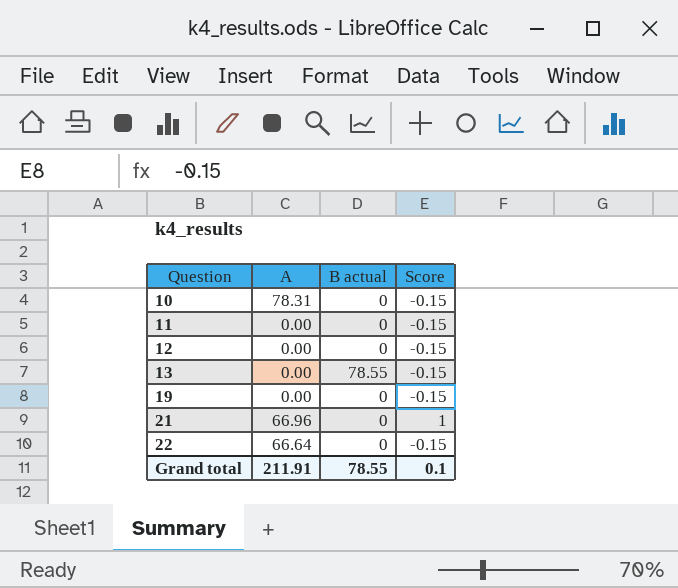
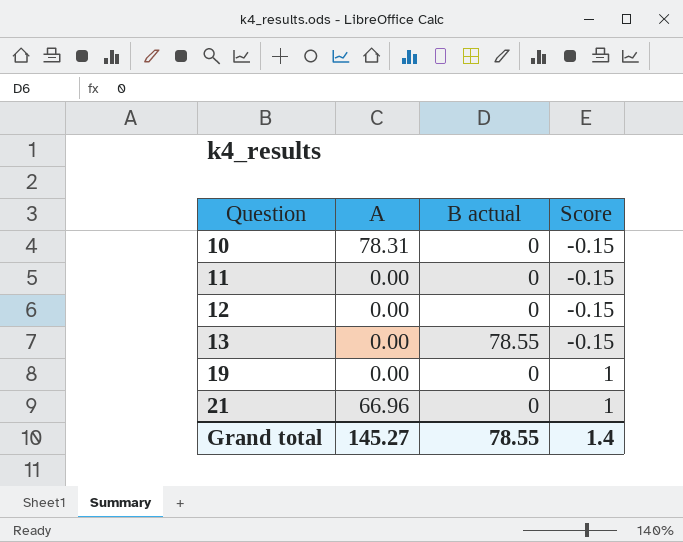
row 22: 66.64 | 0 | -0.15 -> none
19 | Score: -0.15 -> 1
Grand total | A: 211.91 -> 145.27
Grand total | Score: 0.1 -> 1.4

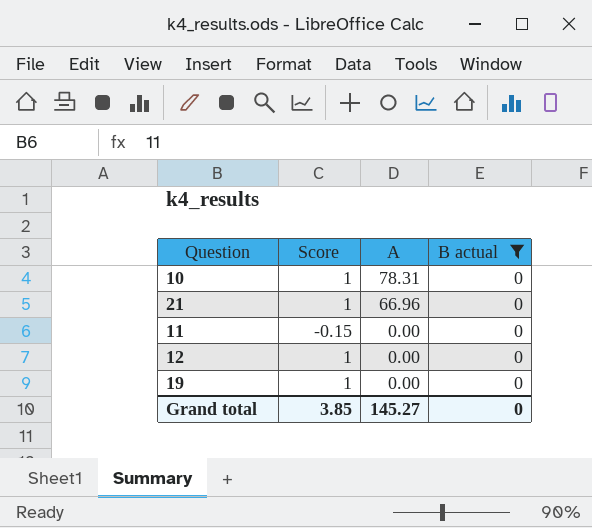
filter: none -> B actual = 0
row order: Question ascending -> A descending
column Score | position: 4 -> 2
10 | Score: -0.15 -> 1
12 | Score: -0.15 -> 1
Grand total | Score: 1.4 -> 3.85
Grand total | B actual: 78.55 -> 0

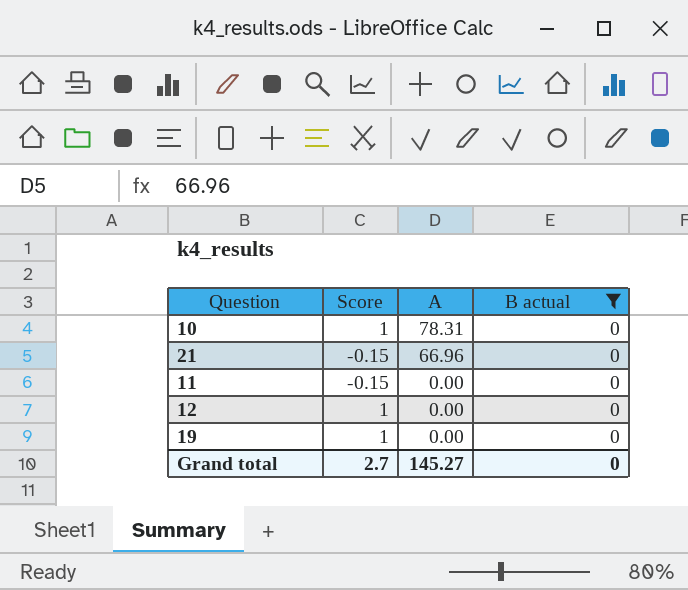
21 | Score: 1 -> -0.15
Grand total | Score: 3.85 -> 2.7

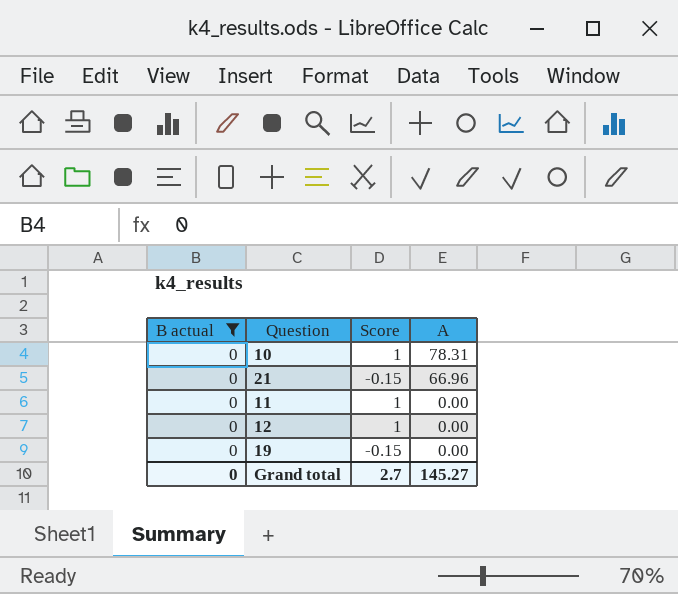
column B actual | position: 4 -> 1
11 | Score: -0.15 -> 1
19 | Score: 1 -> -0.15

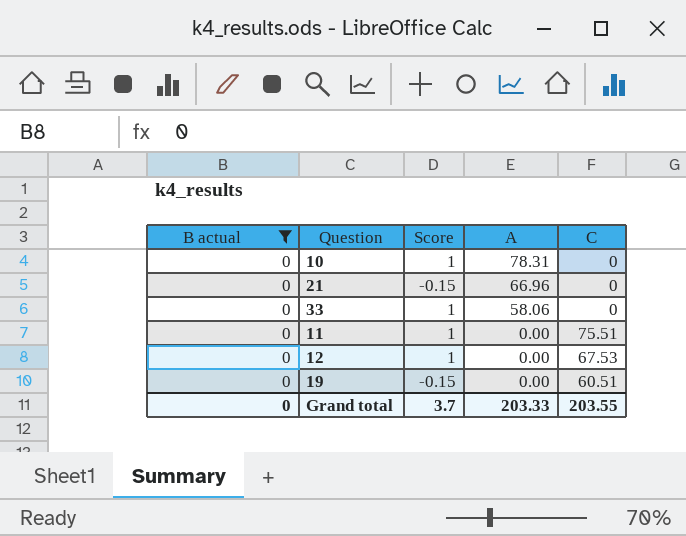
column C | position: none -> 5
row 33: none -> 0 | 1 | 58.06 | 0
Grand total | Score: 2.7 -> 3.7
Grand total | A: 145.27 -> 203.33

